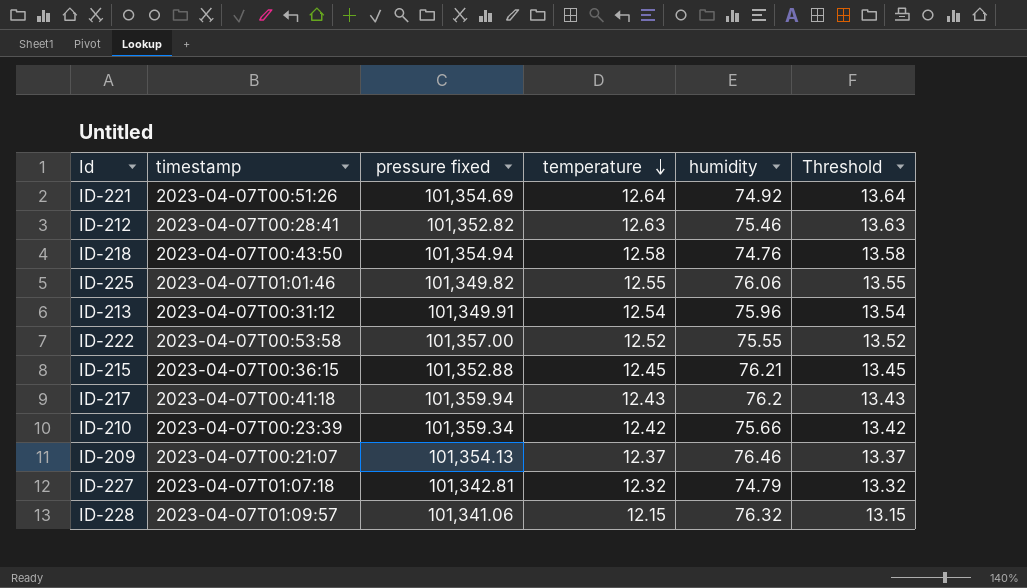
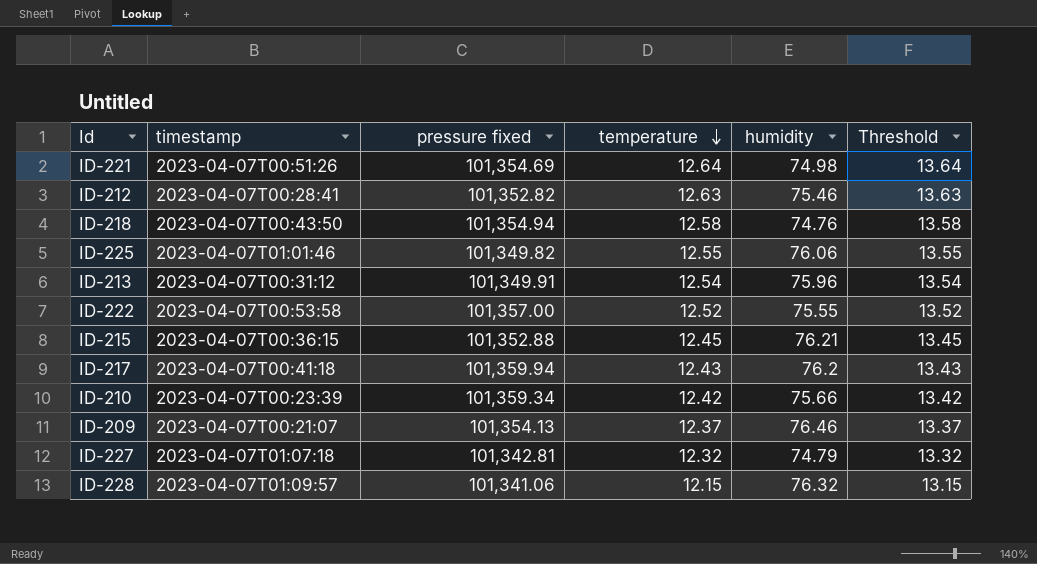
ID-221 | humidity: 74.92 -> 74.98

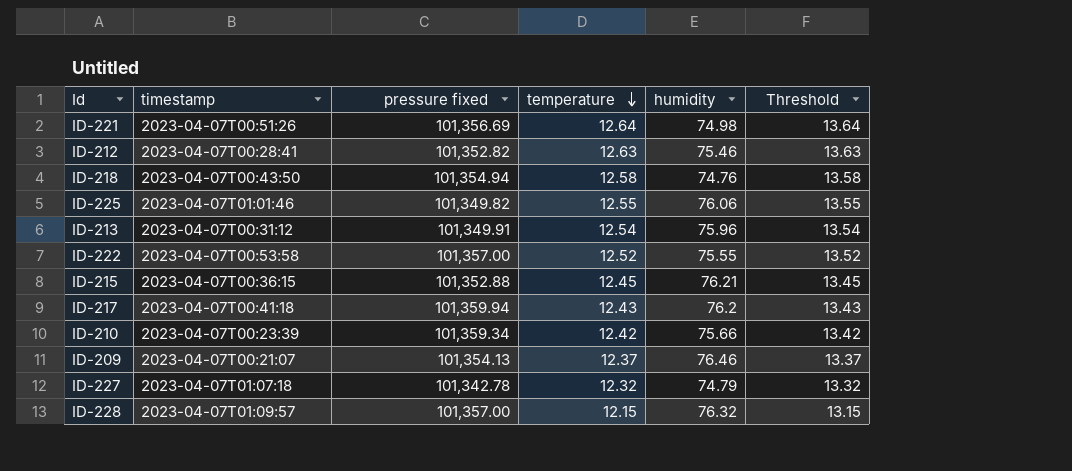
ID-221 | pressure fixed: 101,354.69 -> 101,356.69
ID-227 | pressure fixed: 101,342.81 -> 101,342.78
ID-228 | pressure fixed: 101,341.06 -> 101,357.00

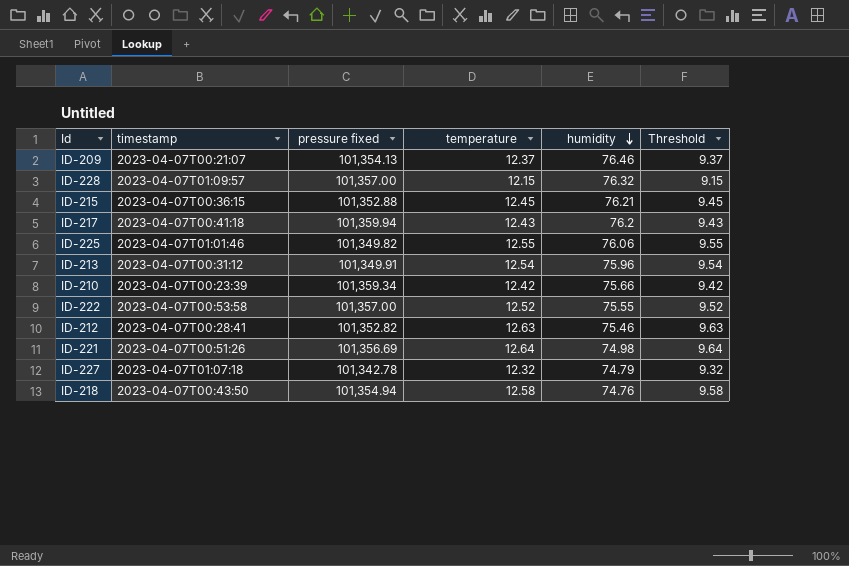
row order: temperature descending -> humidity descending
column Threshold | formula: [temperature] + 1 -> [temperature] - 3

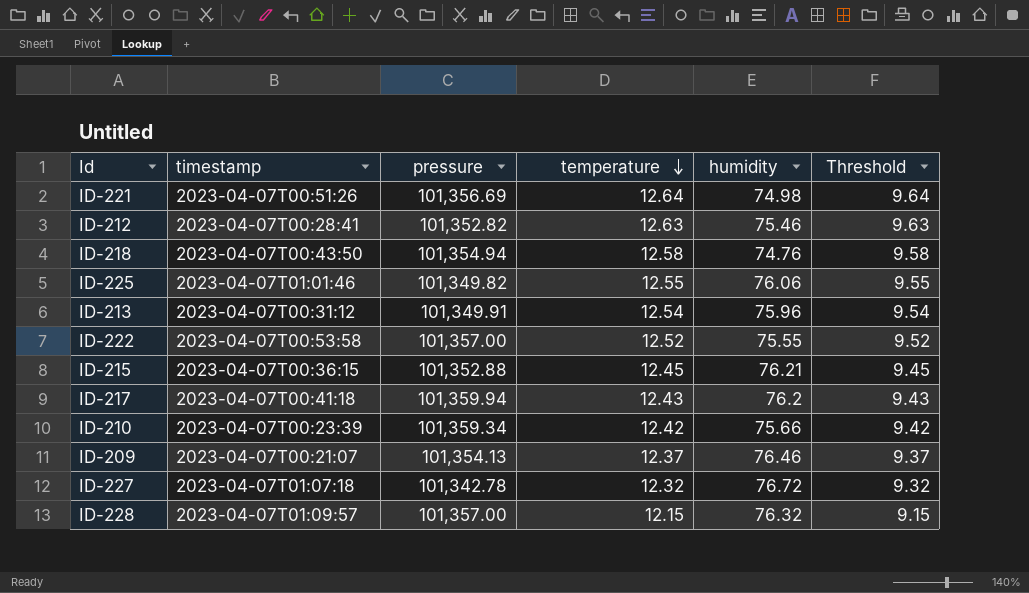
row order: humidity descending -> temperature descending
column name: pressure fixed -> pressure
ID-227 | humidity: 74.79 -> 76.72

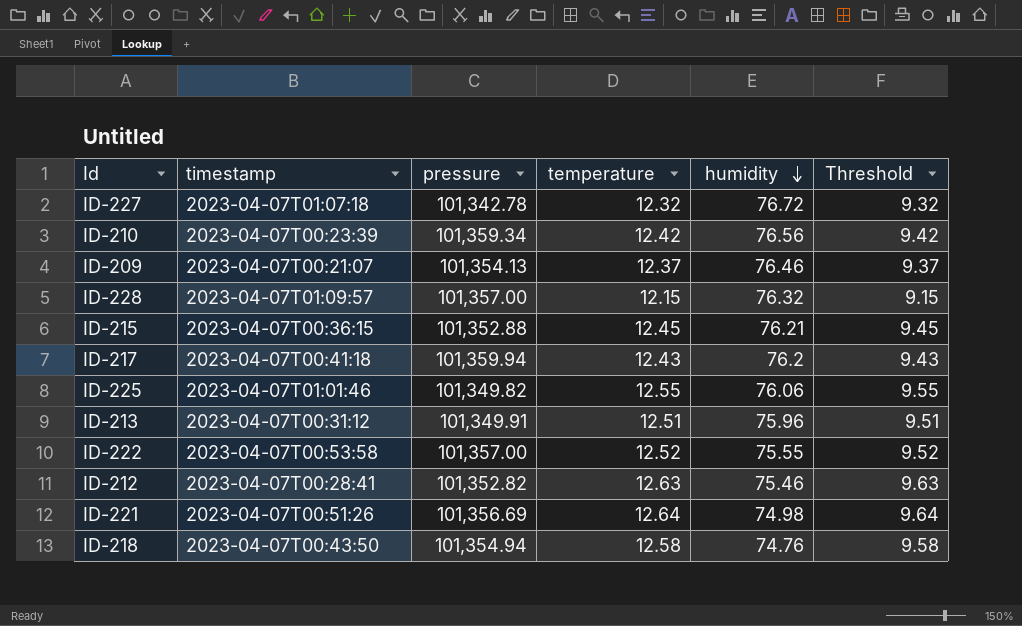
row order: temperature descending -> humidity descending
ID-210 | humidity: 75.66 -> 76.56
ID-213 | temperature: 12.54 -> 12.51
ID-213 | Threshold: 9.54 -> 9.51

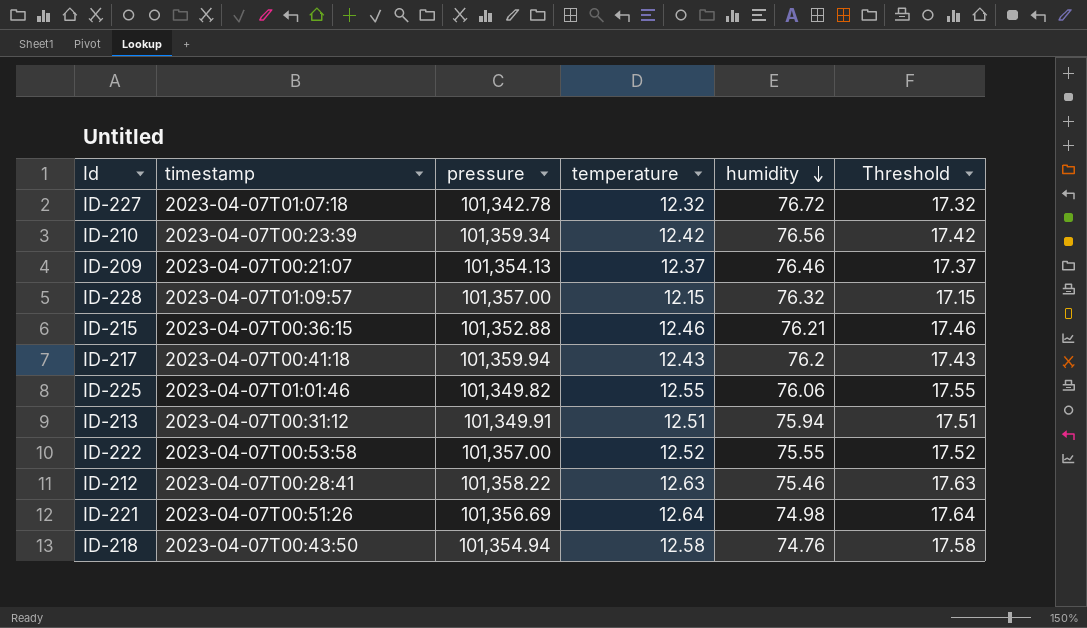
column Threshold | formula: [temperature] - 3 -> [temperature] + 5
ID-215 | temperature: 12.45 -> 12.46
ID-213 | humidity: 75.96 -> 75.94
ID-212 | pressure: 101,352.82 -> 101,358.22

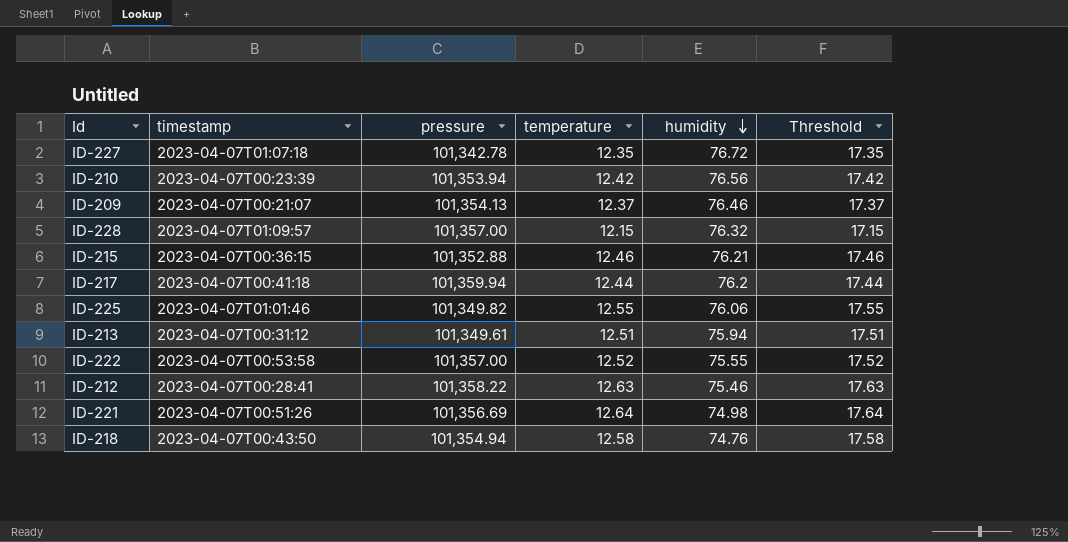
ID-227 | temperature: 12.32 -> 12.35
ID-227 | Threshold: 17.32 -> 17.35
ID-210 | pressure: 101,359.34 -> 101,353.94
ID-217 | temperature: 12.43 -> 12.44
ID-217 | Threshold: 17.43 -> 17.44
ID-213 | pressure: 101,349.91 -> 101,349.61

